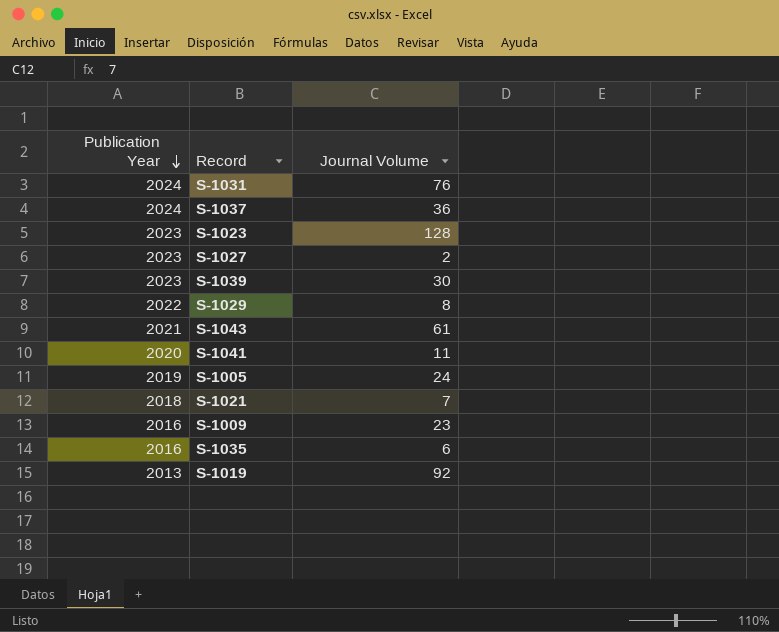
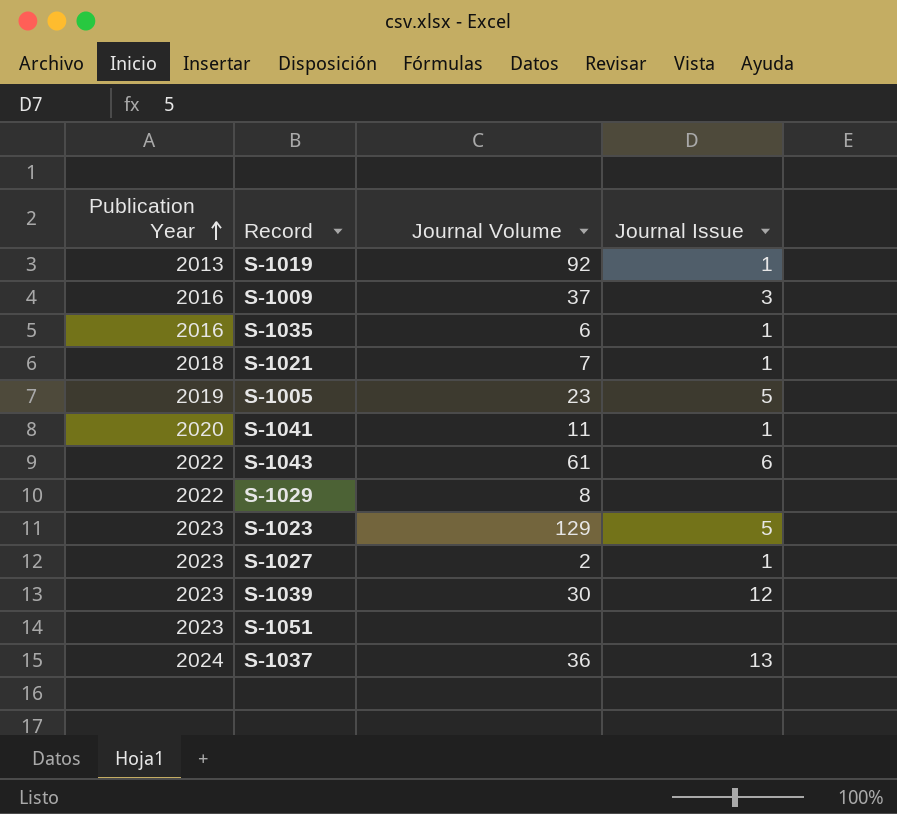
row order: Publication Year descending -> Publication Year ascending
column Journal Issue | position: none -> 4
row S-1031: 2024 | 76 -> none
S-1009 | Journal Volume: 23 -> 37
S-1005 | Journal Volume: 24 -> 23
S-1043 | Publication Year: 2021 -> 2022
S-1023 | Journal Volume: 128 -> 129
row S-1051: none -> 2023 | none | none

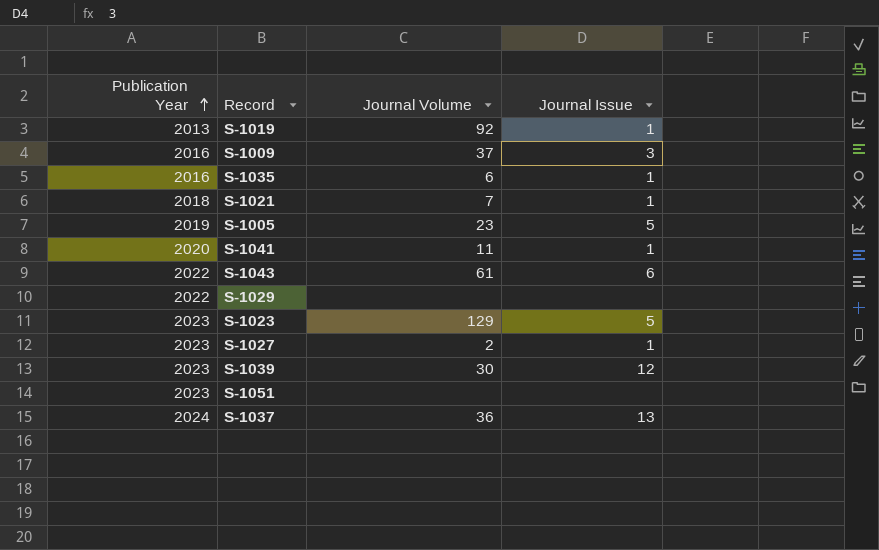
S-1029 | Journal Volume: 8 -> none

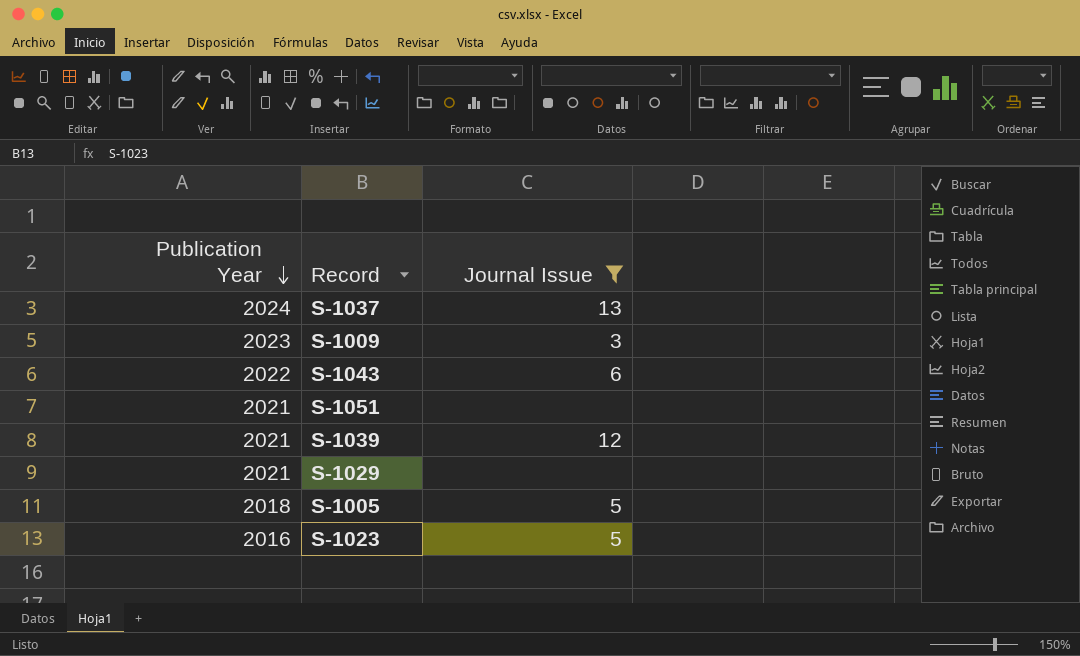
filter: none -> Journal Issue != 1
row order: Publication Year ascending -> Publication Year descending
column Journal Volume | position: 3 -> none
S-1009 | Publication Year: 2016 -> 2023
S-1051 | Publication Year: 2023 -> 2021
S-1039 | Publication Year: 2023 -> 2021
S-1029 | Publication Year: 2022 -> 2021
S-1005 | Publication Year: 2019 -> 2018
S-1023 | Publication Year: 2023 -> 2016

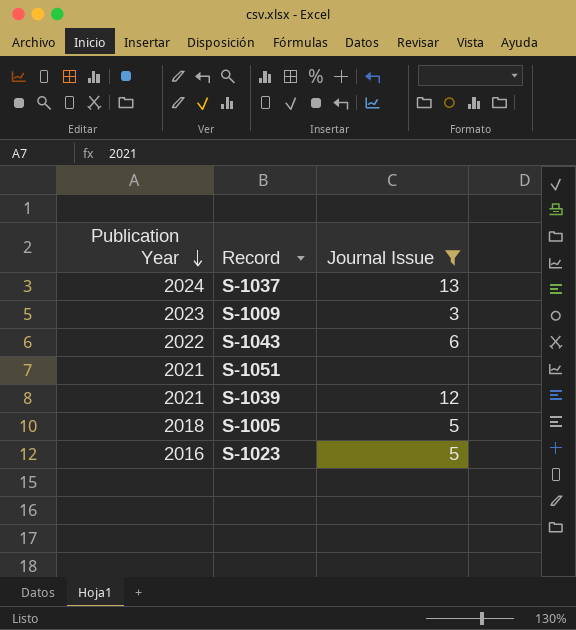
row S-1029: 2021 | none -> none

